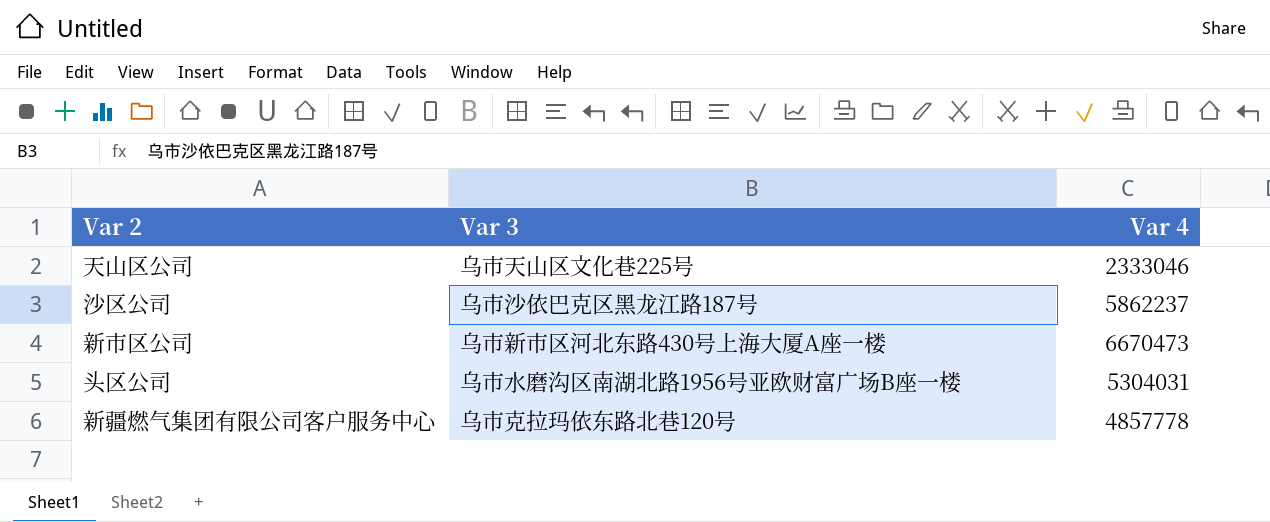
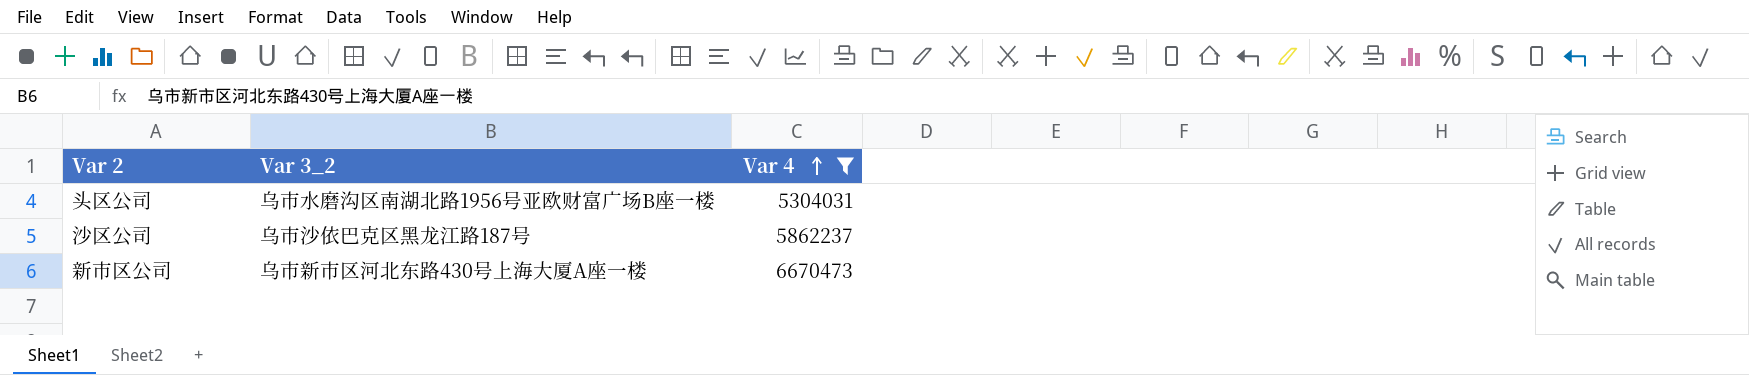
filter: none -> Var 4 >= 5304031
row order: none -> Var 4 ascending
column name: Var 3 -> Var 3_2

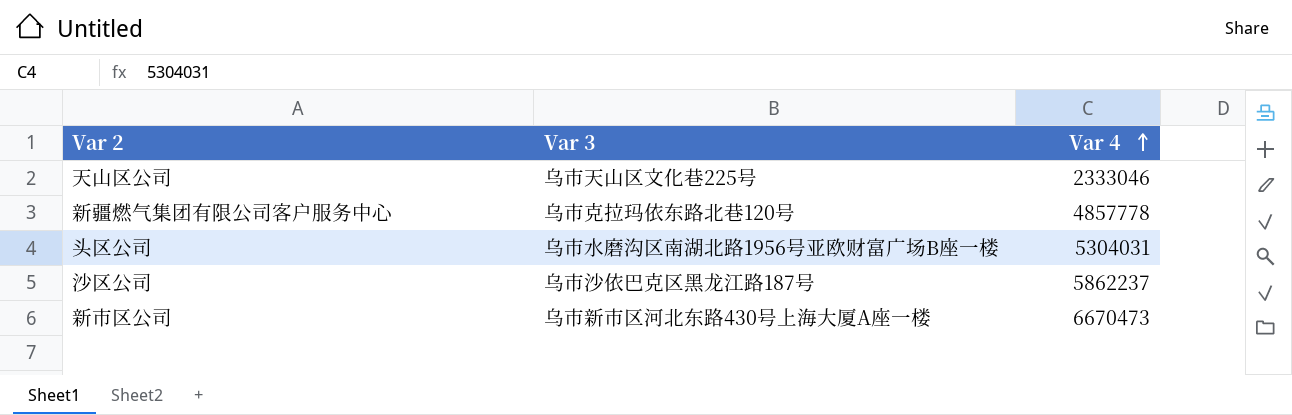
filter: Var 4 >= 5304031 -> none
column name: Var 3_2 -> Var 3

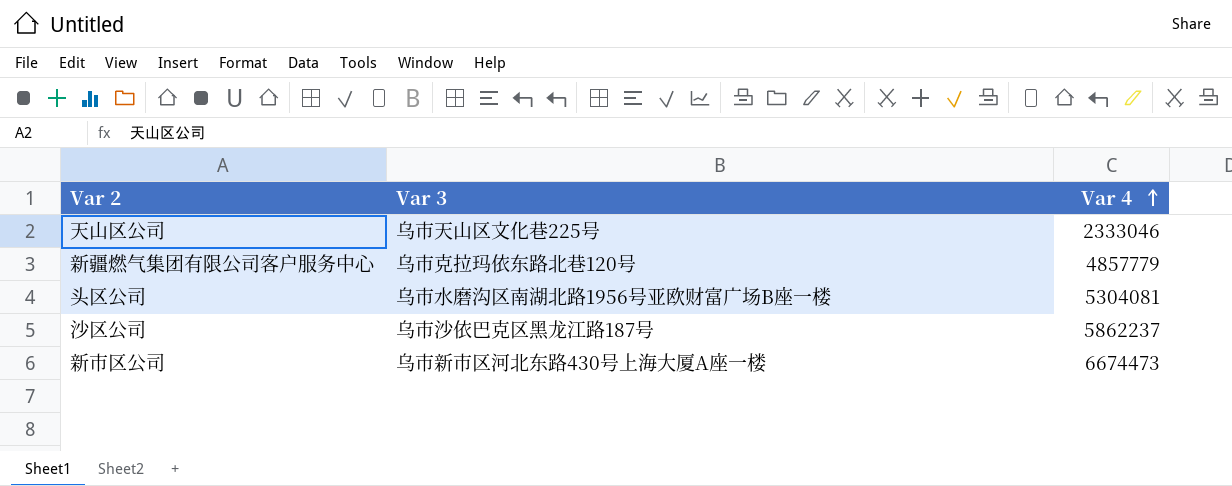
新疆燃气集团有限公司客户服务中心 | Var 4: 4857778 -> 4857779
头区公司 | Var 4: 5304031 -> 5304081
新市区公司 | Var 4: 6670473 -> 6674473

